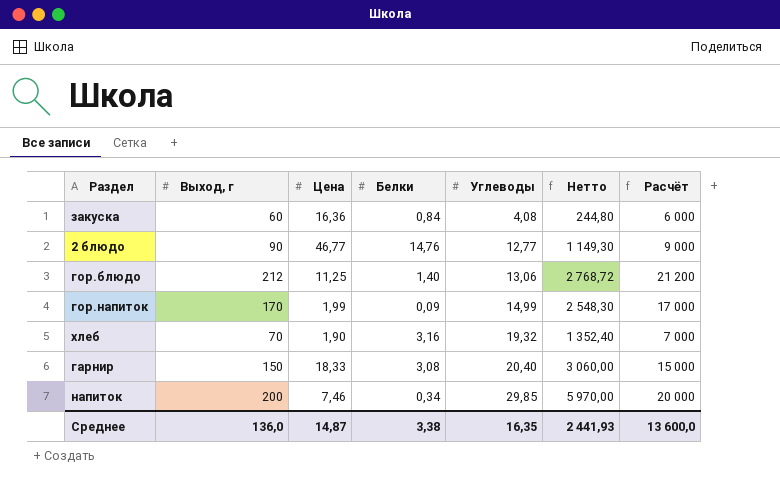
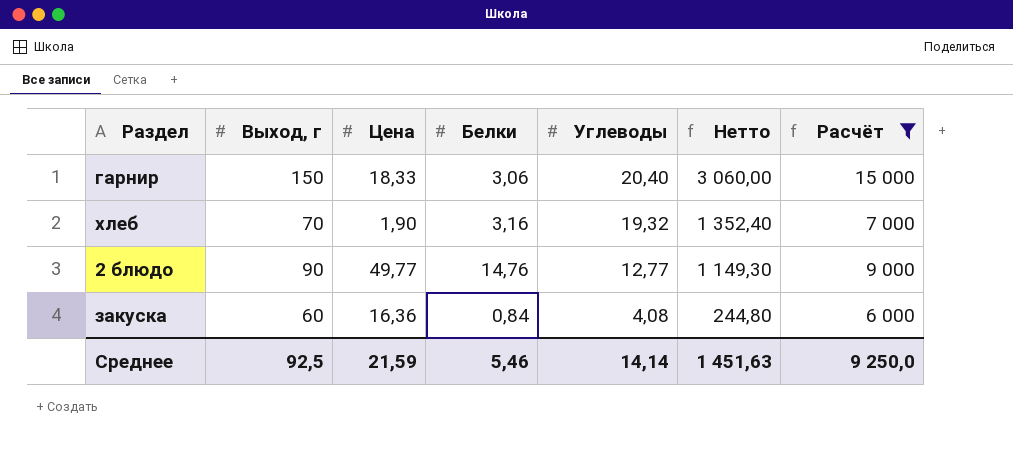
filter: none -> Расчёт <= 15 000
row order: Углеводы ascending -> Углеводы descending
гарнир | Белки: 3,08 -> 3,06
2 блюдо | Цена: 46,77 -> 49,77
Среднее | Выход, г: 136,0 -> 92,5
Среднее | Цена: 14,87 -> 21,59
Среднее | Белки: 3,38 -> 5,46
Среднее | Углеводы: 16,35 -> 14,14
Среднее | Нетто: 2 441,93 -> 1 451,63
Среднее | Расчёт: 13 600,0 -> 9 250,0

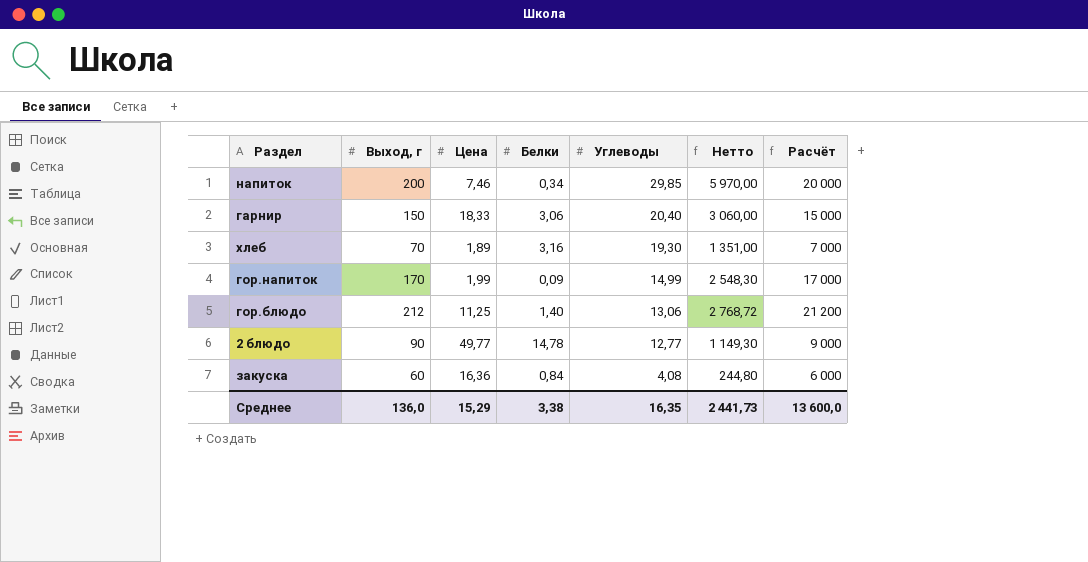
filter: Расчёт <= 15 000 -> none
хлеб | Цена: 1,90 -> 1,89
хлеб | Углеводы: 19,32 -> 19,30
хлеб | Нетто: 1 352,40 -> 1 351,00
2 блюдо | Белки: 14,76 -> 14,78
Среднее | Выход, г: 92,5 -> 136,0
Среднее | Цена: 21,59 -> 15,29
Среднее | Белки: 5,46 -> 3,38
Среднее | Углеводы: 14,14 -> 16,35
Среднее | Нетто: 1 451,63 -> 2 441,73
Среднее | Расчёт: 9 250,0 -> 13 600,0

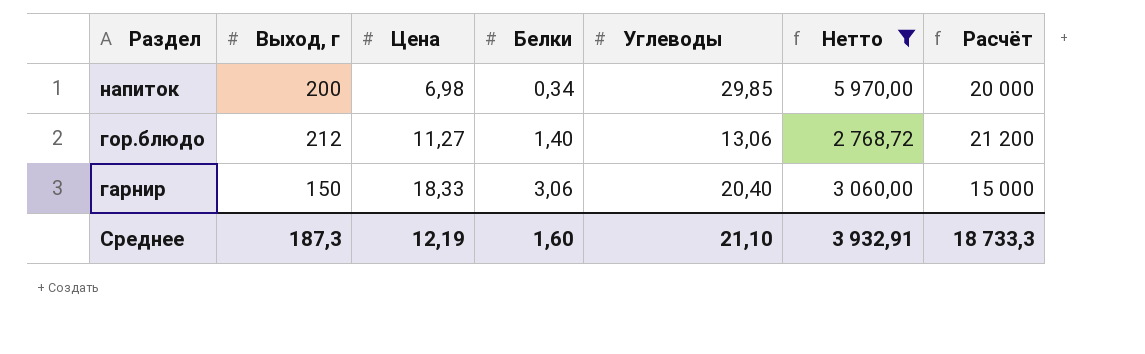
filter: none -> Нетто >= 2 768,72
row order: Углеводы descending -> Раздел descending
напиток | Цена: 7,46 -> 6,98
гор.блюдо | Цена: 11,25 -> 11,27
Среднее | Выход, г: 136,0 -> 187,3
Среднее | Цена: 15,29 -> 12,19
Среднее | Белки: 3,38 -> 1,60
Среднее | Углеводы: 16,35 -> 21,10
Среднее | Нетто: 2 441,73 -> 3 932,91
Среднее | Расчёт: 13 600,0 -> 18 733,3

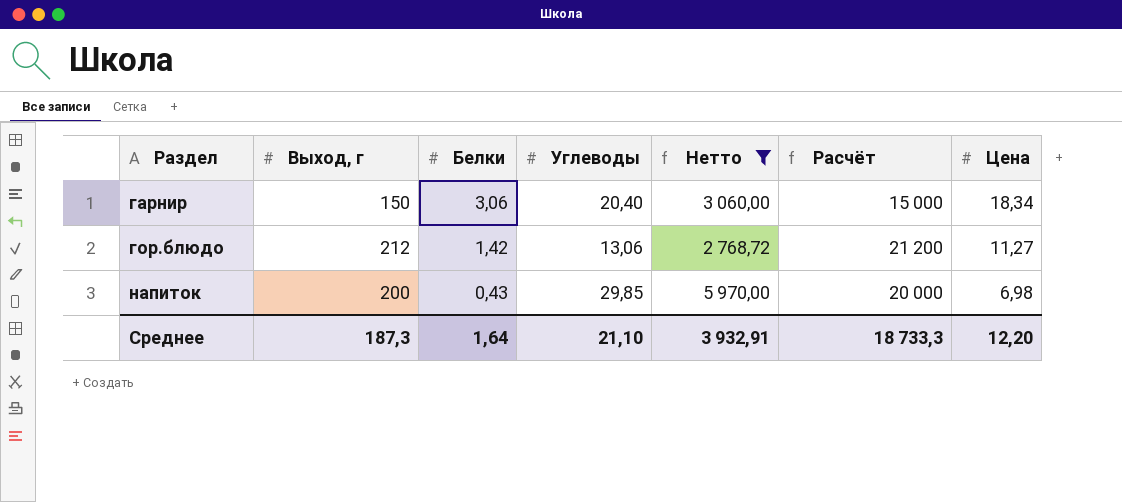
row order: Раздел descending -> Раздел ascending
column Цена | position: 3 -> 7
гарнир | Цена: 18,33 -> 18,34
гор.блюдо | Белки: 1,40 -> 1,42
напиток | Белки: 0,34 -> 0,43
Среднее | Белки: 1,60 -> 1,64
Среднее | Цена: 12,19 -> 12,20

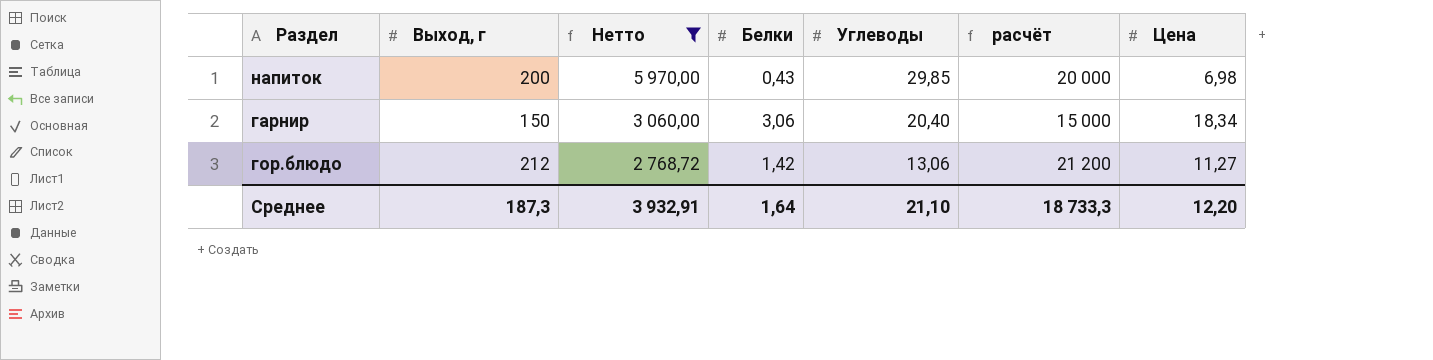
row order: Раздел ascending -> Нетто descending
column Нетто | position: 5 -> 3
column name: Расчёт -> расчёт

